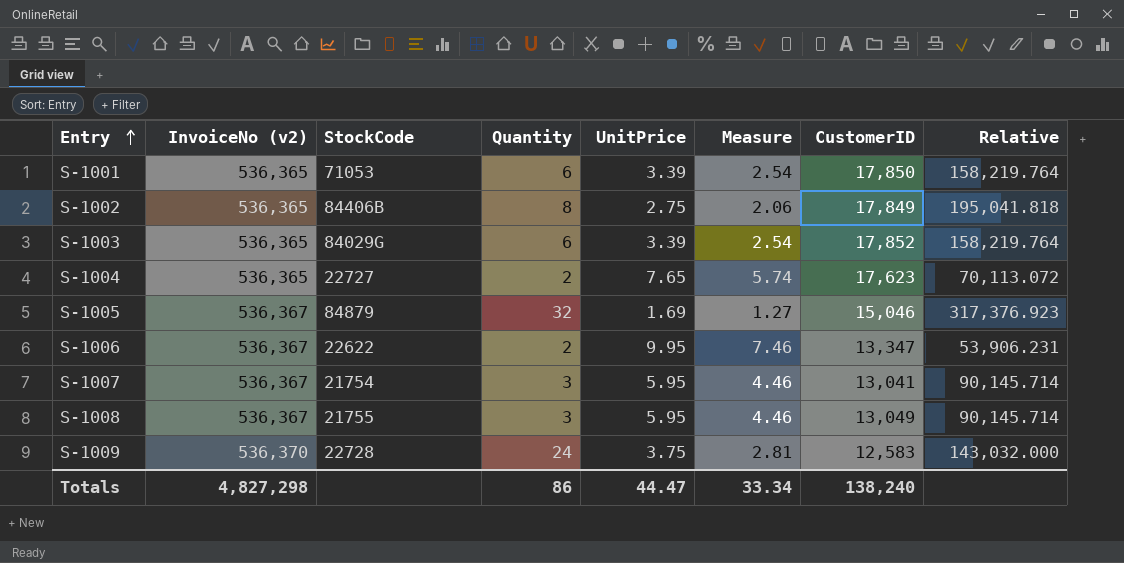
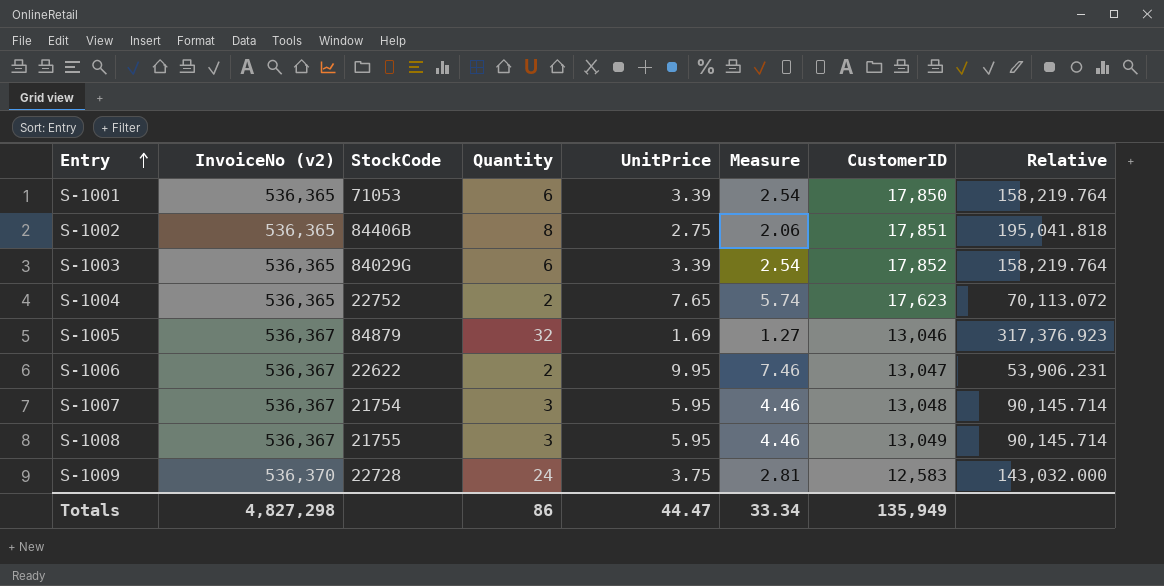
S-1002 | CustomerID: 17,849 -> 17,851
S-1004 | StockCode: 22727 -> 22752
S-1005 | CustomerID: 15,046 -> 13,046
S-1006 | CustomerID: 13,347 -> 13,047
S-1007 | CustomerID: 13,041 -> 13,048
Totals | CustomerID: 138,240 -> 135,949

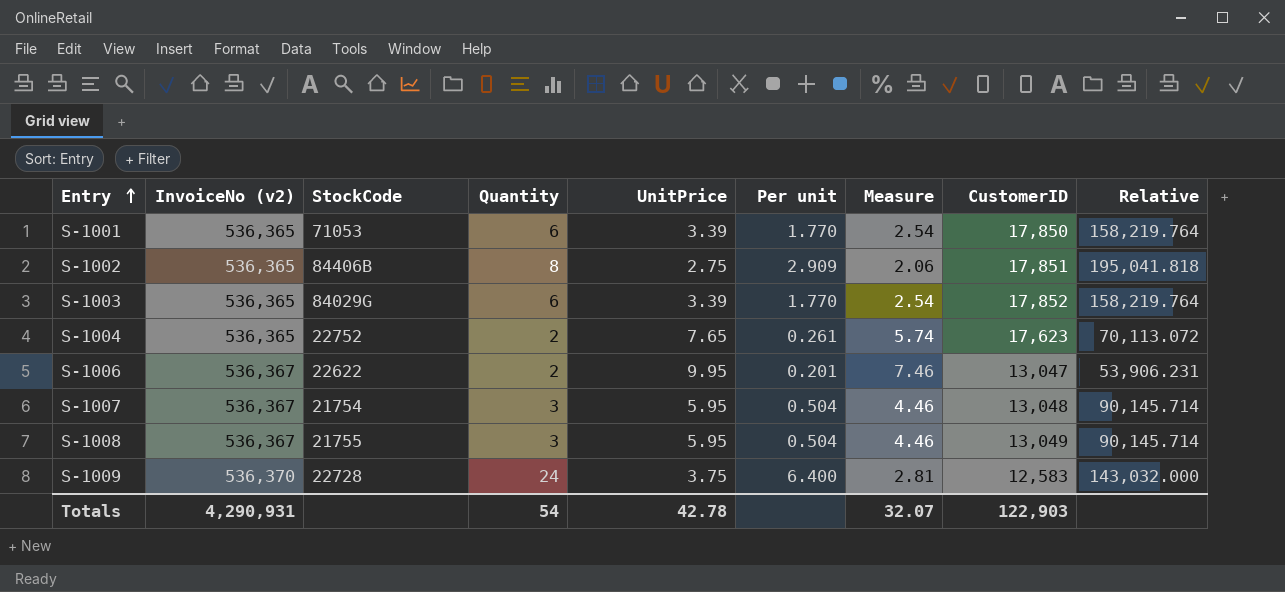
column Per unit | formula: none -> [Quantity] / [UnitPrice]
row S-1005: 536,367 | 84879 | 32 | 1.69 | 1.27 | 13,046 | 317,376.923 -> none
Totals | InvoiceNo (v2): 4,827,298 -> 4,290,931
Totals | Quantity: 86 -> 54
Totals | UnitPrice: 44.47 -> 42.78
Totals | Measure: 33.34 -> 32.07
Totals | CustomerID: 135,949 -> 122,903

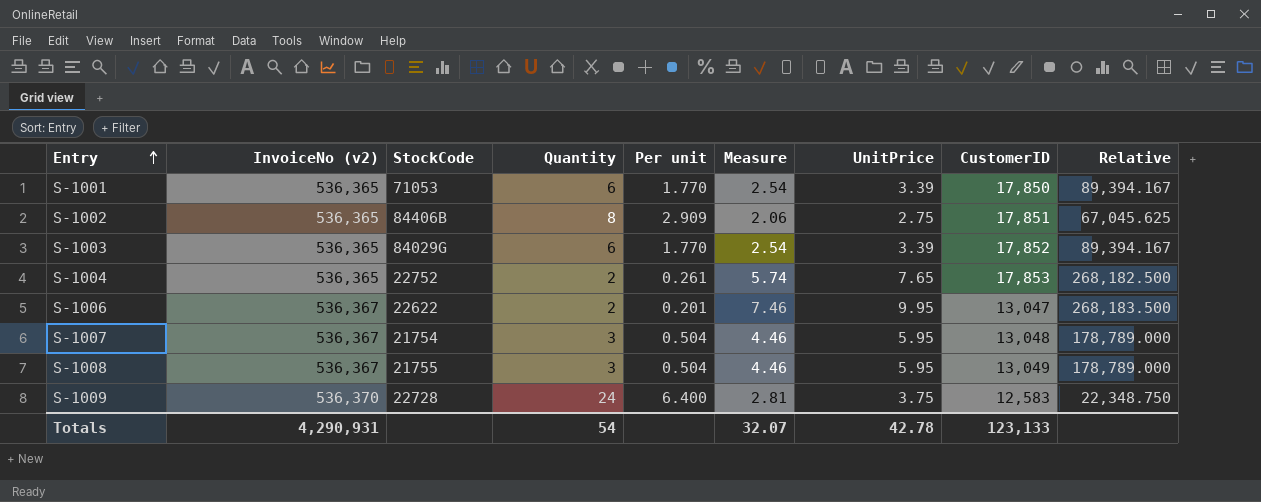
column UnitPrice | position: 5 -> 7
column Relative | formula: [InvoiceNo (v2)] / [UnitPrice] -> [InvoiceNo (v2)] / [Quantity]
S-1004 | CustomerID: 17,623 -> 17,853
Totals | CustomerID: 122,903 -> 123,133

